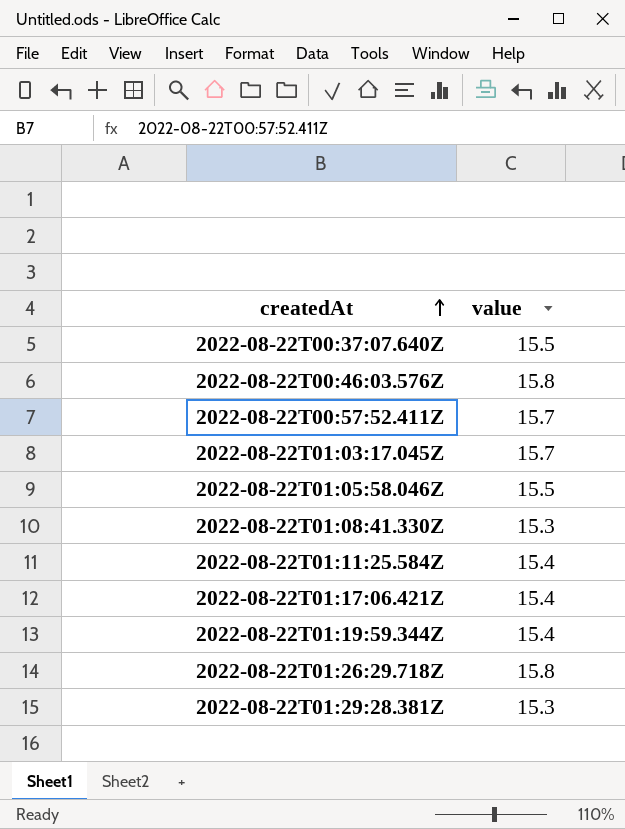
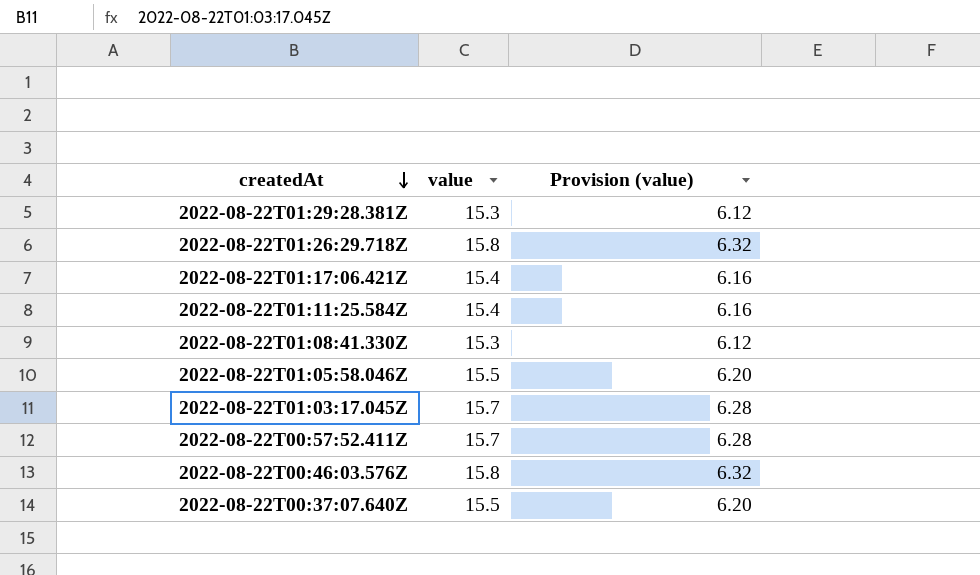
row order: createdAt ascending -> createdAt descending
column Provision (value) | formula: none -> [value] * 0.4
row 2022-08-22T01:19:59.344Z: 15.4 -> none

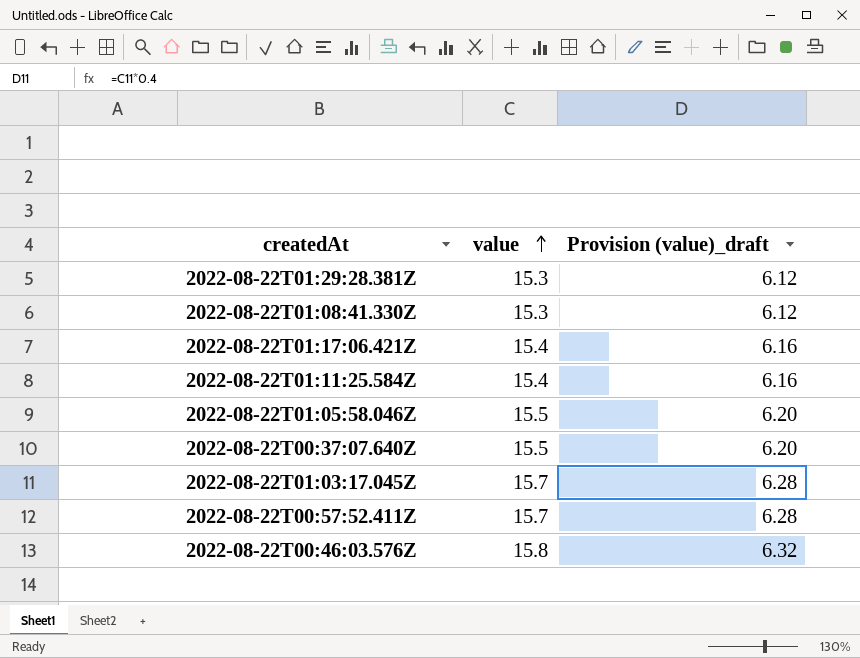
row order: createdAt descending -> value ascending
column name: Provision (value) -> Provision (value)_draft
row 2022-08-22T01:26:29.718Z: 15.8 | 6.32 -> none

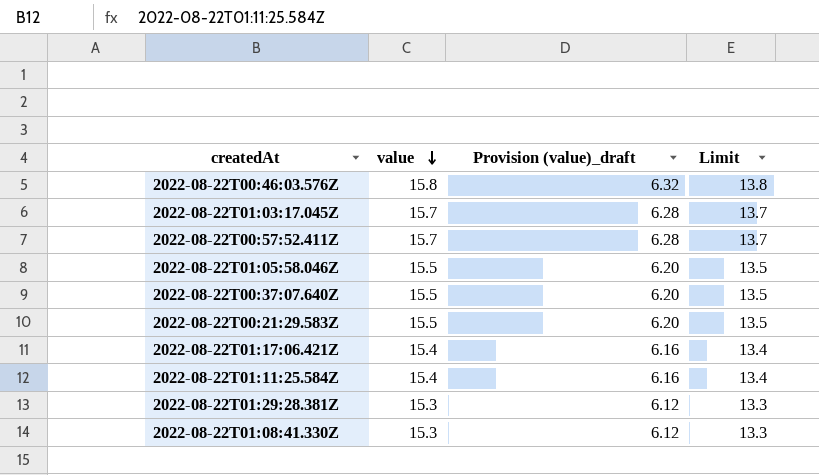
row order: value ascending -> value descending
column Limit | formula: none -> [value] - 2
row 2022-08-22T00:21:29.583Z: none -> 15.5 | 6.20 | 13.5

